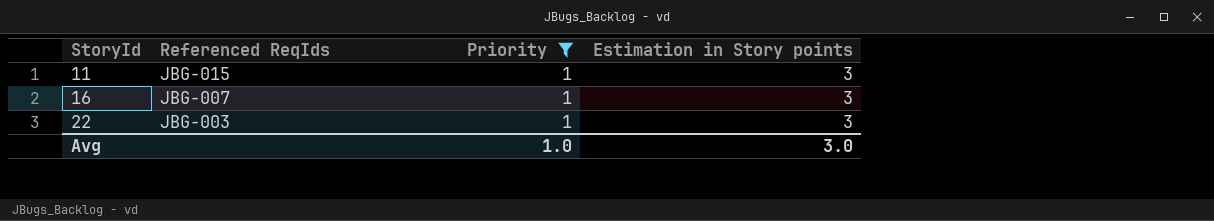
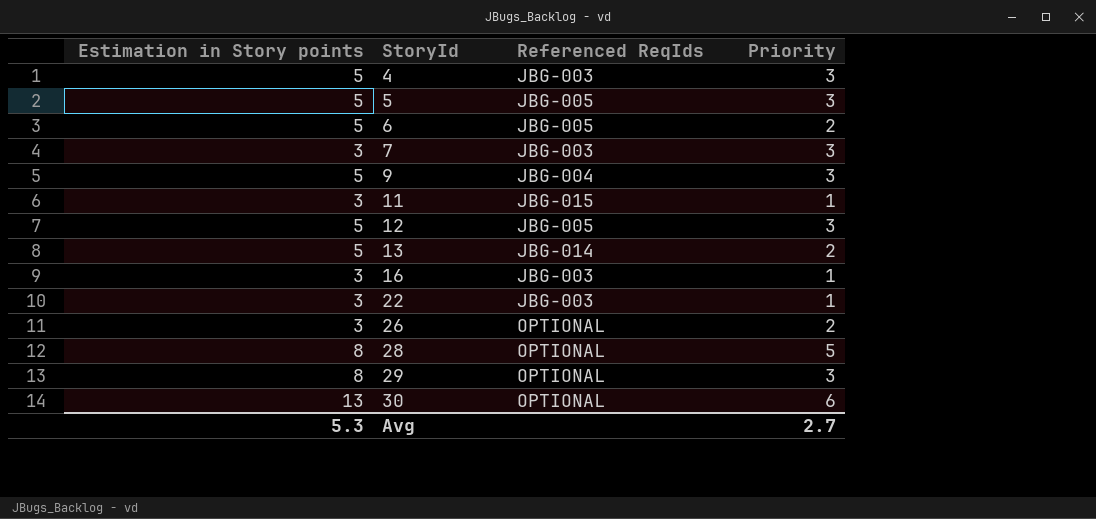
filter: Priority = 1 -> none
column Estimation in Story points | position: 4 -> 1
16 | Referenced ReqIds: JBG-007 -> JBG-003
Avg | Estimation in Story points: 3.0 -> 5.3
Avg | Priority: 1.0 -> 2.7

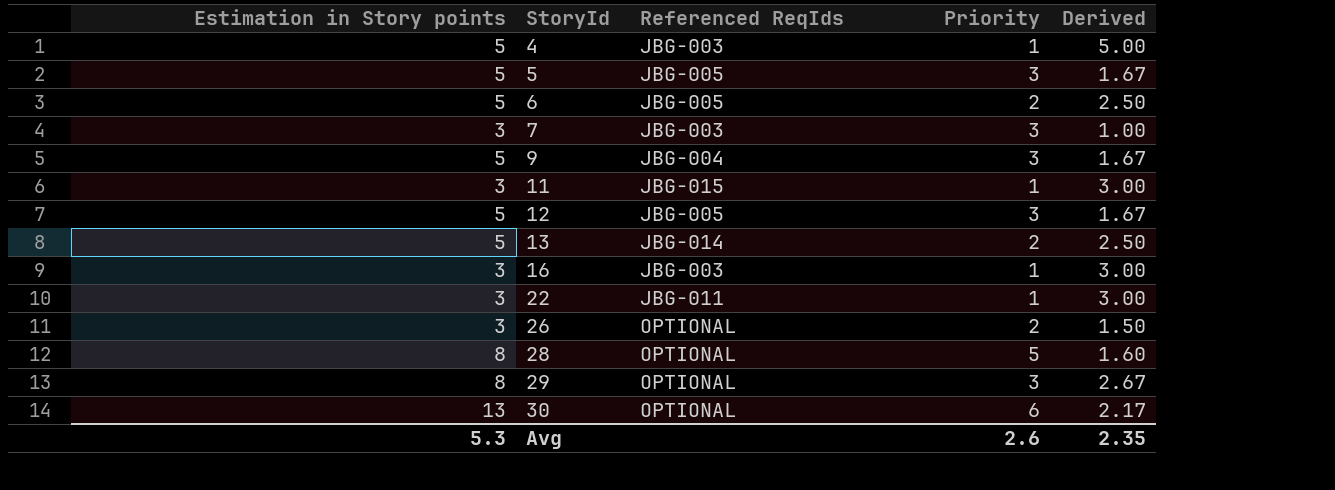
column Derived | formula: none -> [Estimation in Story points] / [Priority]
4 | Priority: 3 -> 1
22 | Referenced ReqIds: JBG-003 -> JBG-011
Avg | Priority: 2.7 -> 2.6

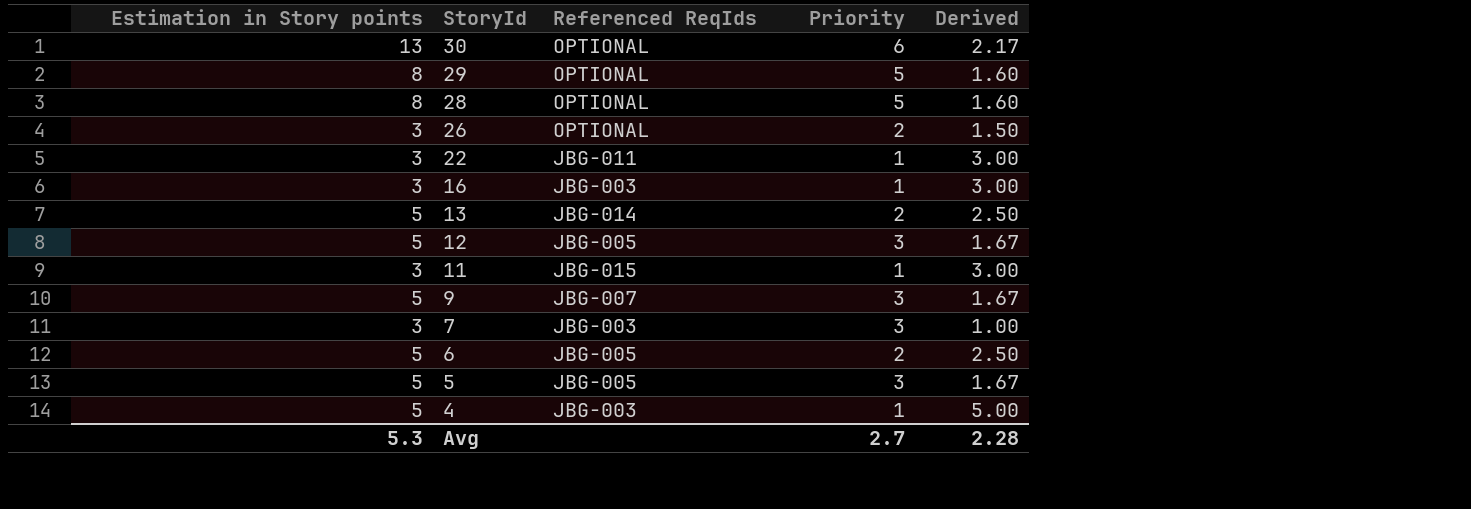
row order: StoryId ascending -> StoryId descending
29 | Priority: 3 -> 5
29 | Derived: 2.67 -> 1.60
9 | Referenced ReqIds: JBG-004 -> JBG-007
Avg | Priority: 2.6 -> 2.7
Avg | Derived: 2.35 -> 2.28

